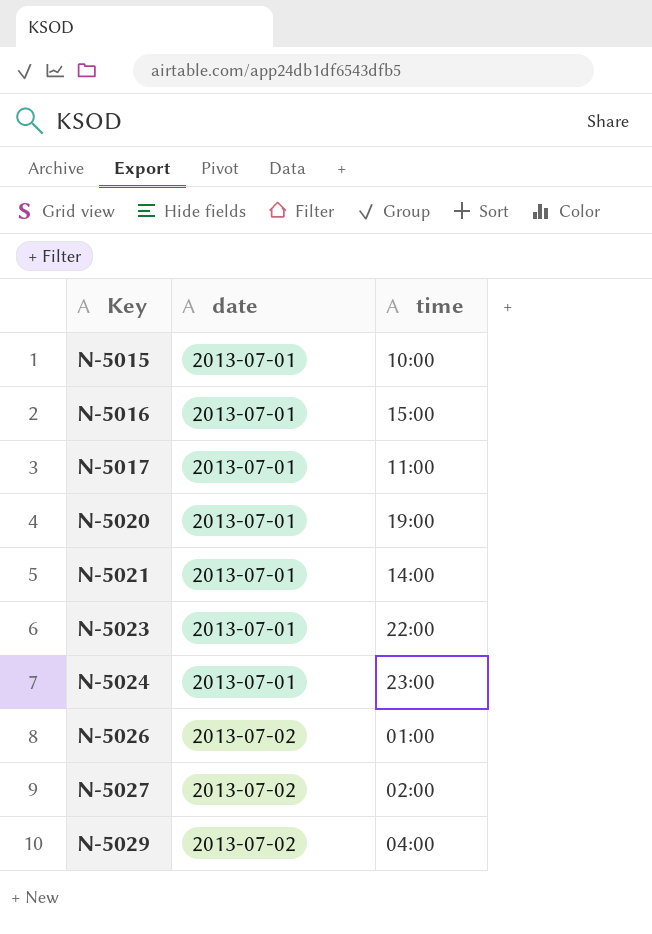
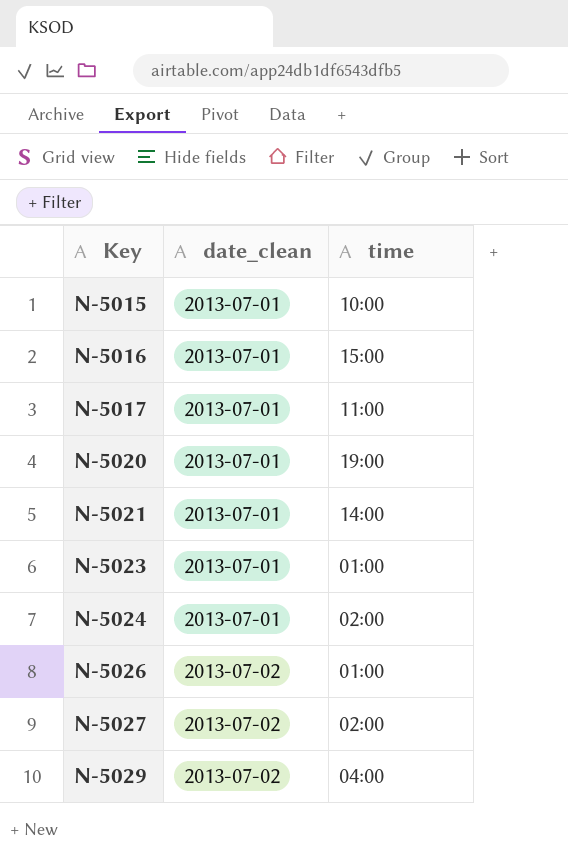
column name: date -> date_clean
N-5023 | time: 22:00 -> 01:00
N-5024 | time: 23:00 -> 02:00

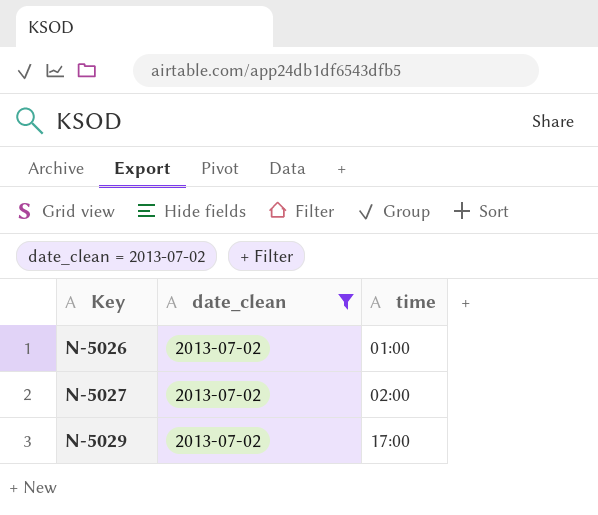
filter: none -> date_clean = 2013-07-02
N-5029 | time: 04:00 -> 17:00

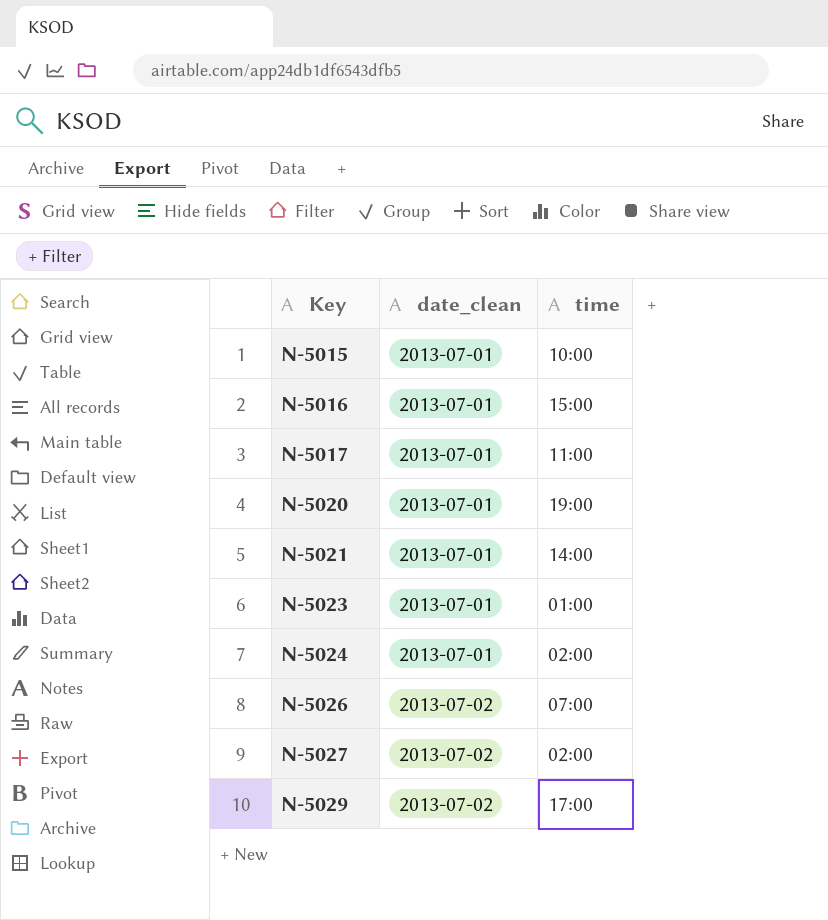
filter: date_clean = 2013-07-02 -> none
N-5026 | time: 01:00 -> 07:00

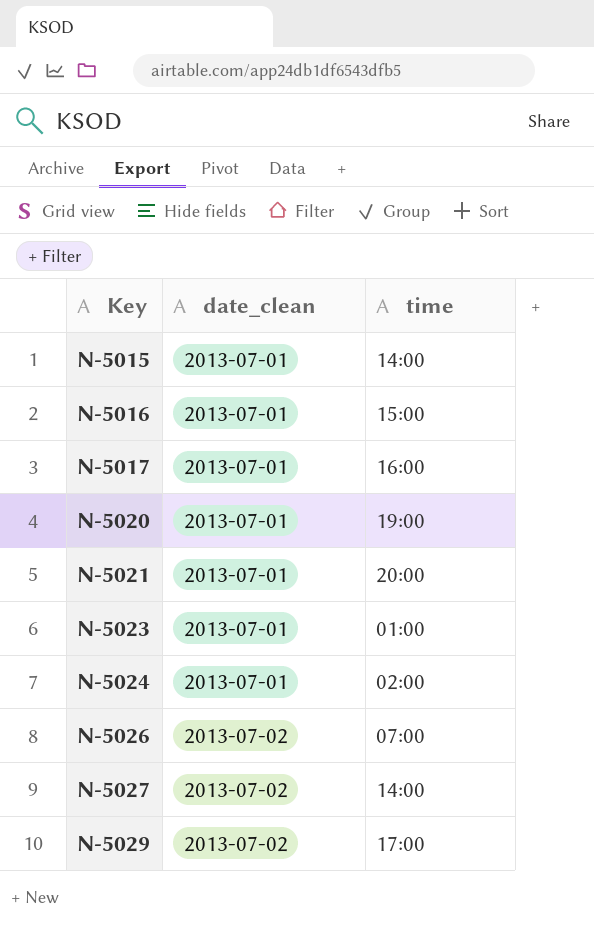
N-5015 | time: 10:00 -> 14:00
N-5017 | time: 11:00 -> 16:00
N-5021 | time: 14:00 -> 20:00
N-5027 | time: 02:00 -> 14:00

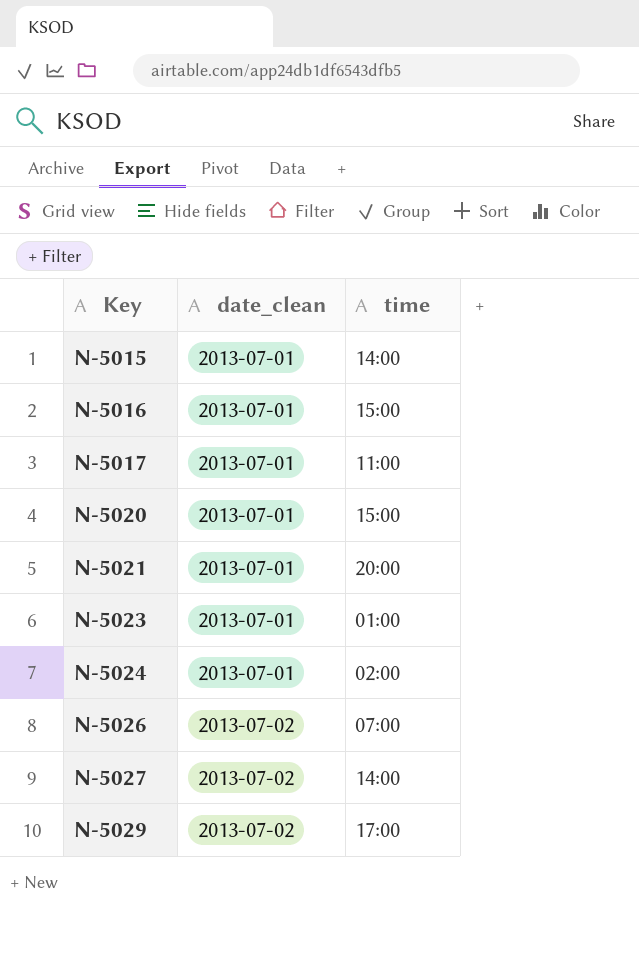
N-5017 | time: 16:00 -> 11:00
N-5020 | time: 19:00 -> 15:00

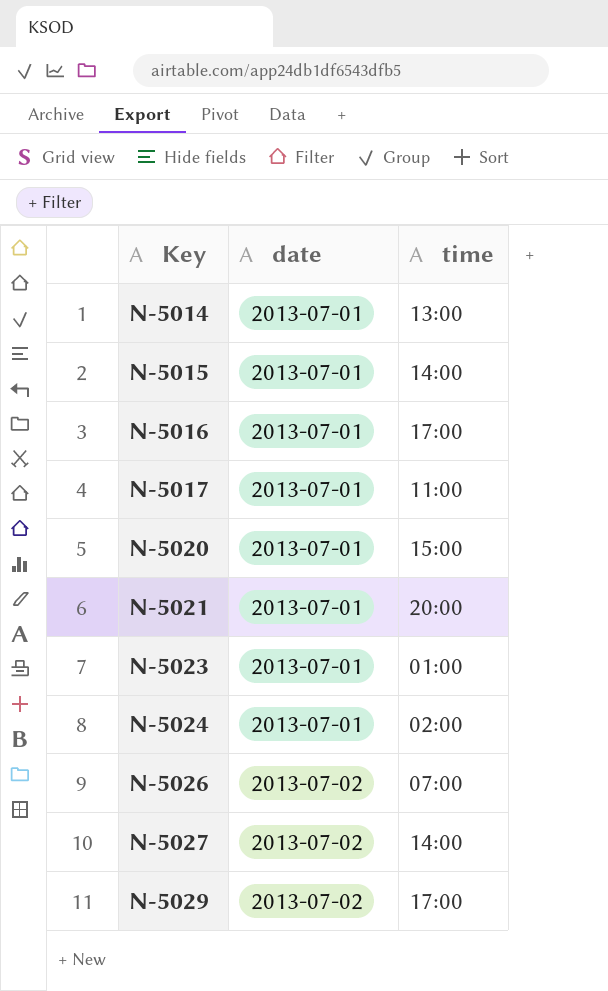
column name: date_clean -> date
row N-5014: none -> 2013-07-01 | 13:00
N-5016 | time: 15:00 -> 17:00

